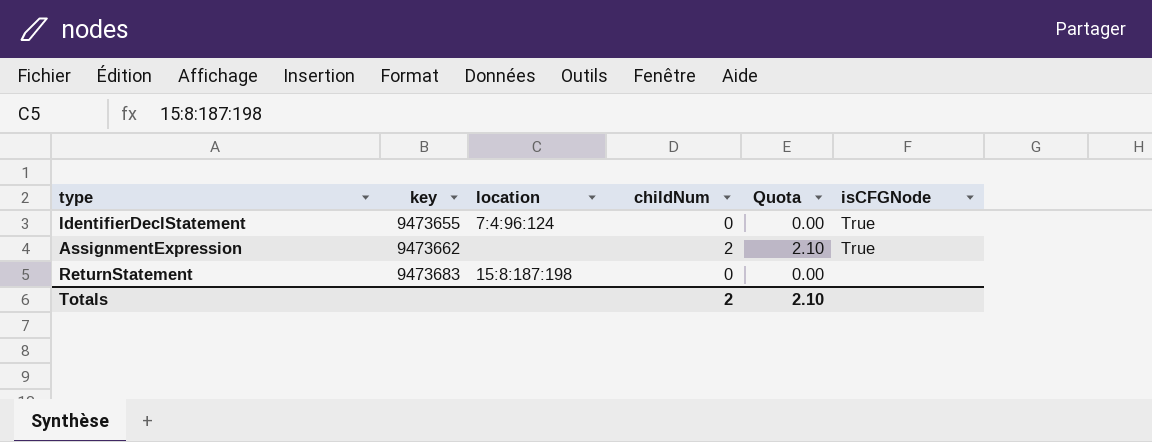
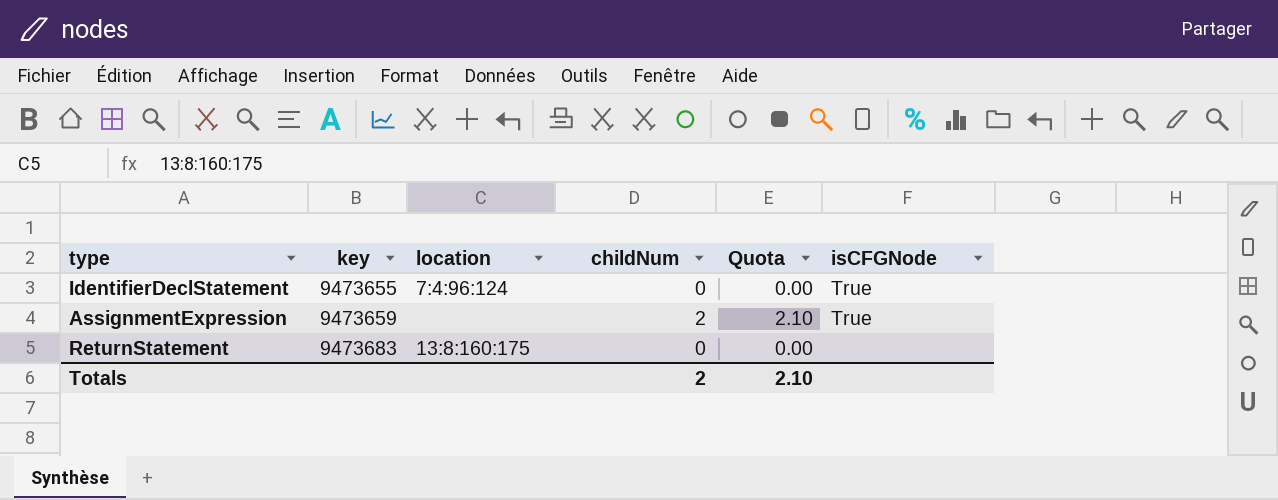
AssignmentExpression | key: 9473662 -> 9473659
ReturnStatement | location: 15:8:187:198 -> 13:8:160:175

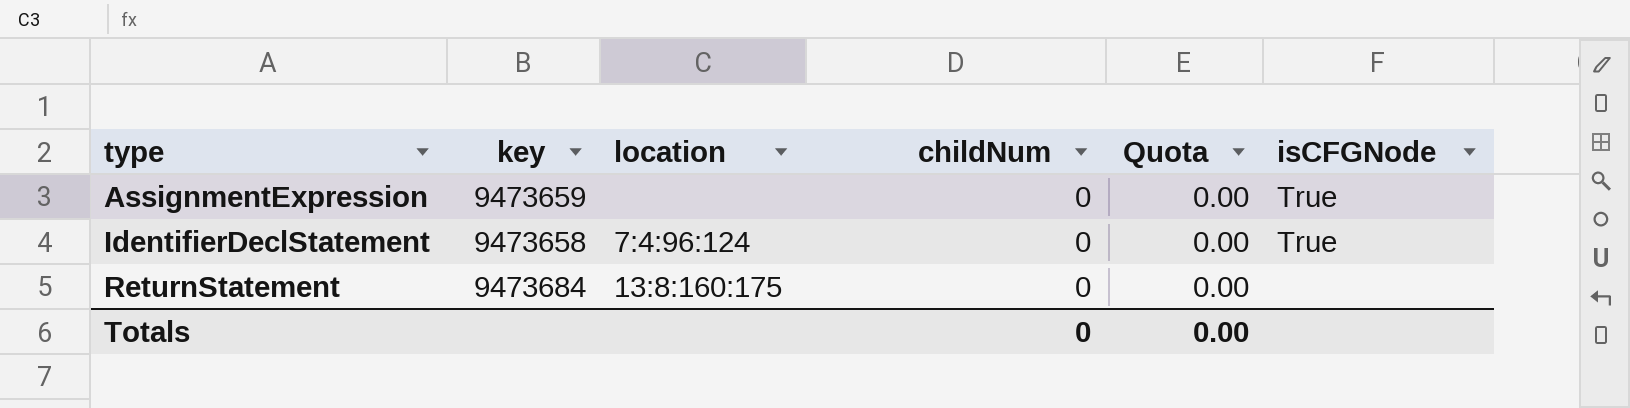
row order: key ascending -> type ascending
AssignmentExpression | childNum: 2 -> 0
AssignmentExpression | Quota: 2.10 -> 0.00
IdentifierDeclStatement | key: 9473655 -> 9473658
ReturnStatement | key: 9473683 -> 9473684
Totals | childNum: 2 -> 0
Totals | Quota: 2.10 -> 0.00

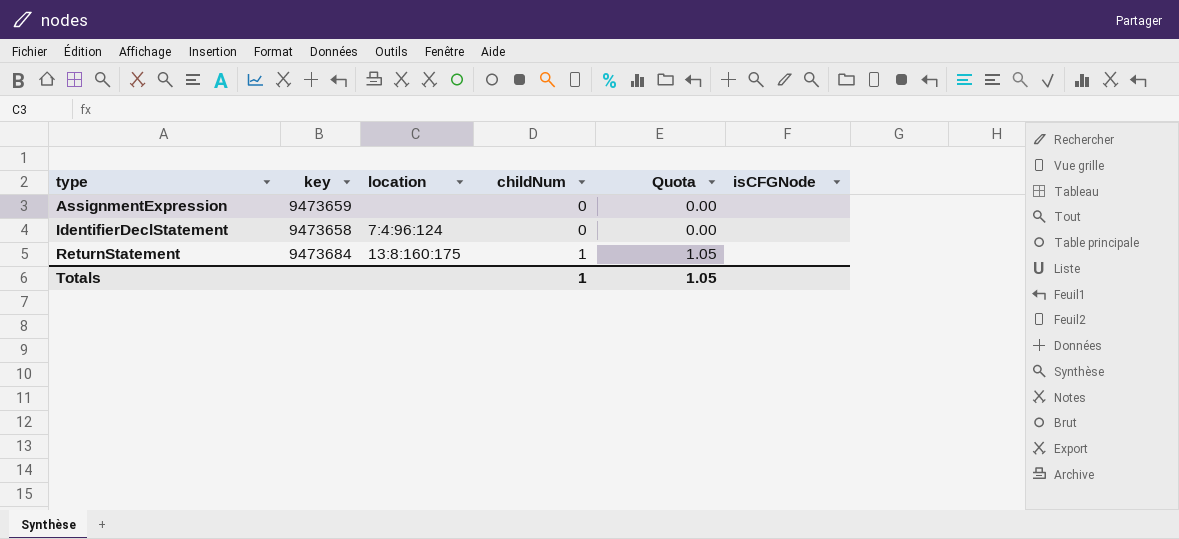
AssignmentExpression | isCFGNode: True -> none
IdentifierDeclStatement | isCFGNode: True -> none
ReturnStatement | childNum: 0 -> 1
ReturnStatement | Quota: 0.00 -> 1.05
Totals | childNum: 0 -> 1
Totals | Quota: 0.00 -> 1.05

